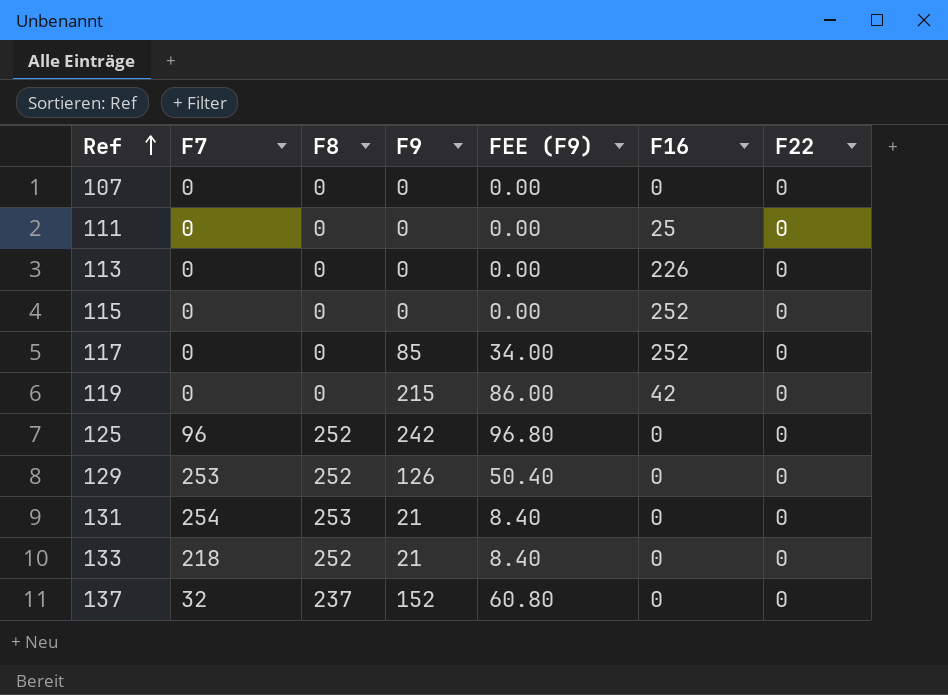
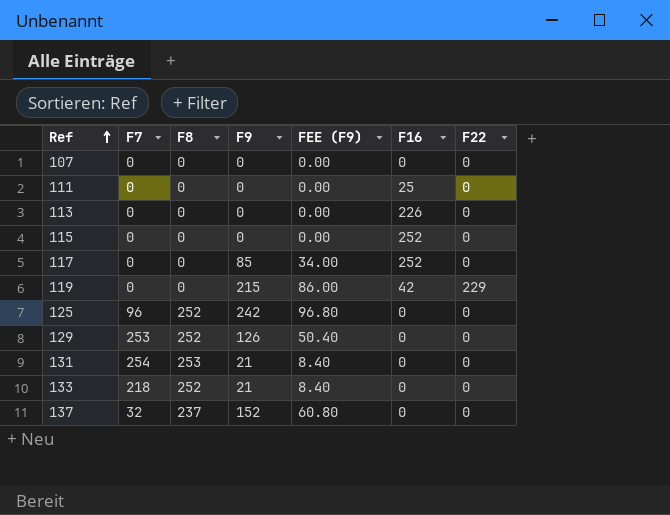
119 | F22: 0 -> 229

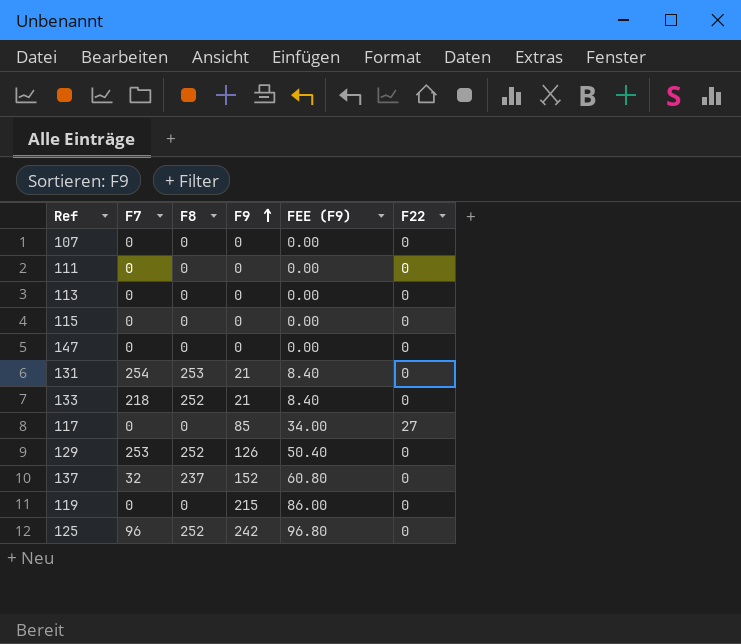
row order: Ref ascending -> F9 ascending
column F16 | position: 6 -> none
row 147: none -> 0 | 0 | 0 | 0.00 | 0
117 | F22: 0 -> 27
119 | F22: 229 -> 0

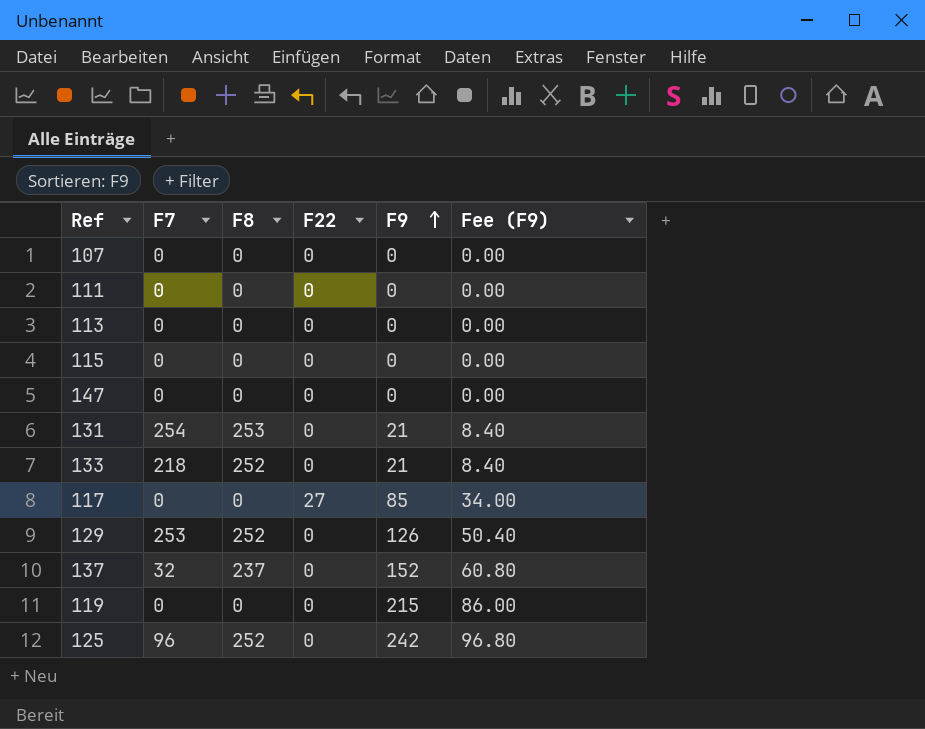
column F22 | position: 6 -> 4
column name: FEE (F9) -> Fee (F9)

